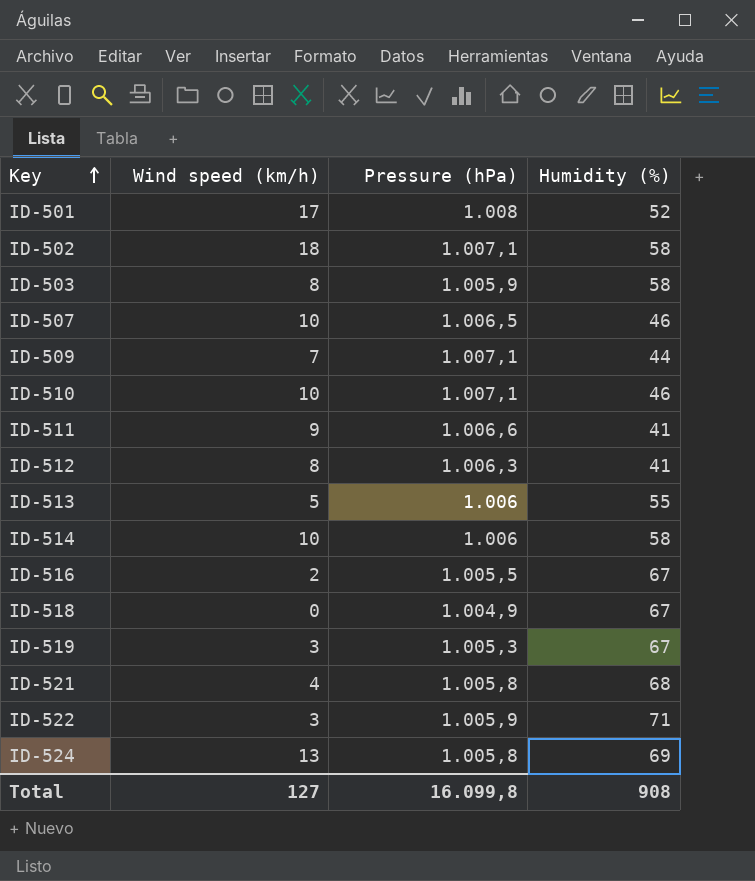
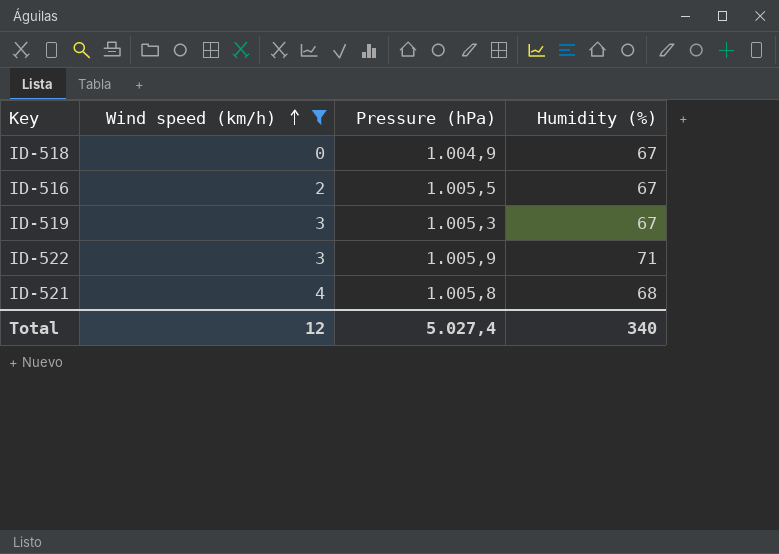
filter: none -> Wind speed (km/h) <= 4
row order: Key ascending -> Wind speed (km/h) ascending
Total | Wind speed (km/h): 127 -> 12
Total | Pressure (hPa): 16.099,8 -> 5.027,4
Total | Humidity (%): 908 -> 340

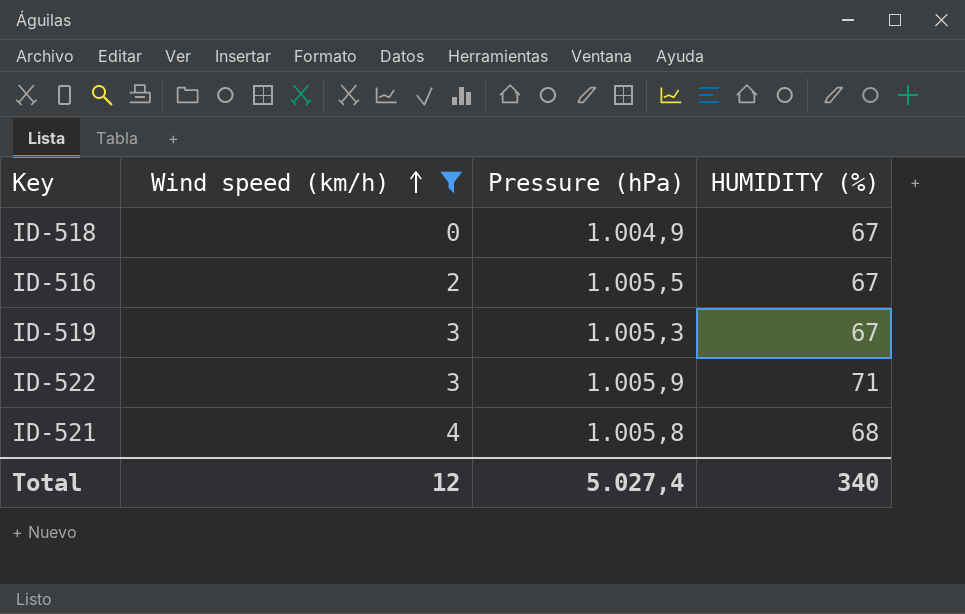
column name: Humidity (%) -> HUMIDITY (%)

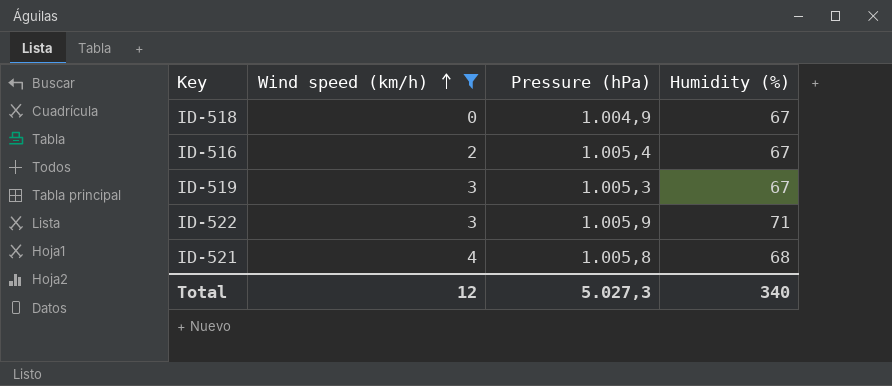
column name: HUMIDITY (%) -> Humidity (%)
ID-516 | Pressure (hPa): 1.005,5 -> 1.005,4
Total | Pressure (hPa): 5.027,4 -> 5.027,3

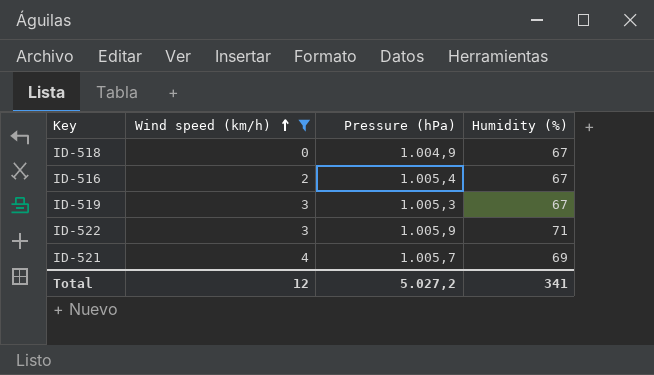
ID-521 | Pressure (hPa): 1.005,8 -> 1.005,7
ID-521 | Humidity (%): 68 -> 69
Total | Pressure (hPa): 5.027,3 -> 5.027,2
Total | Humidity (%): 340 -> 341

